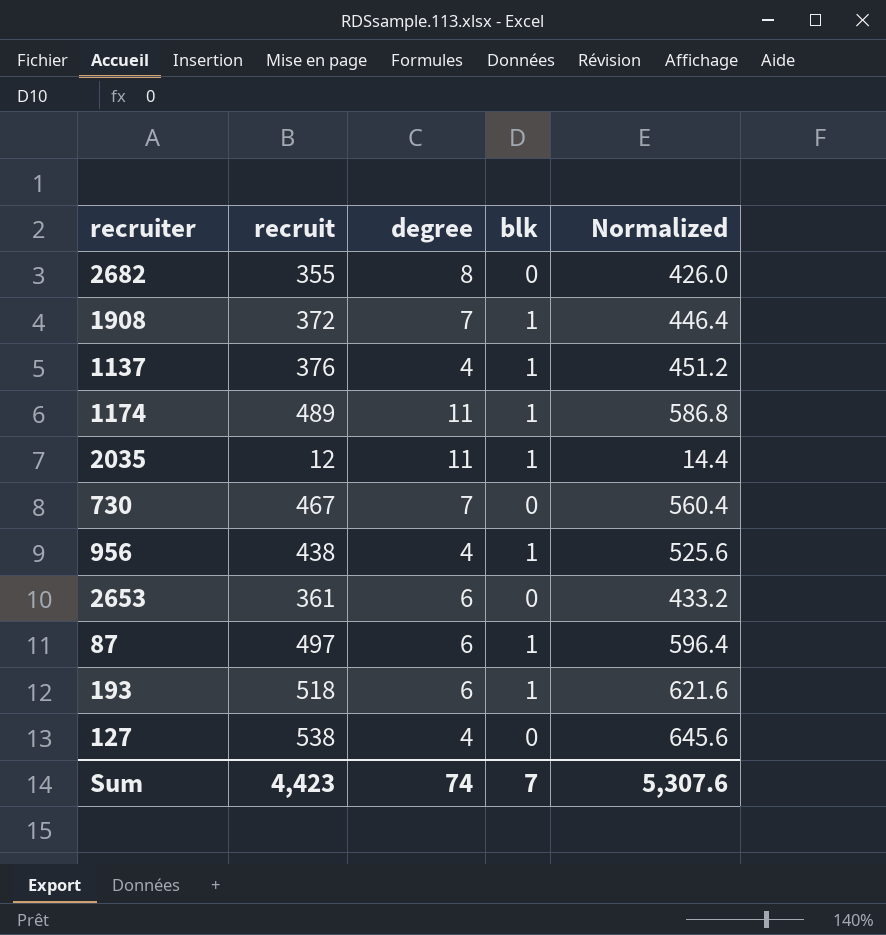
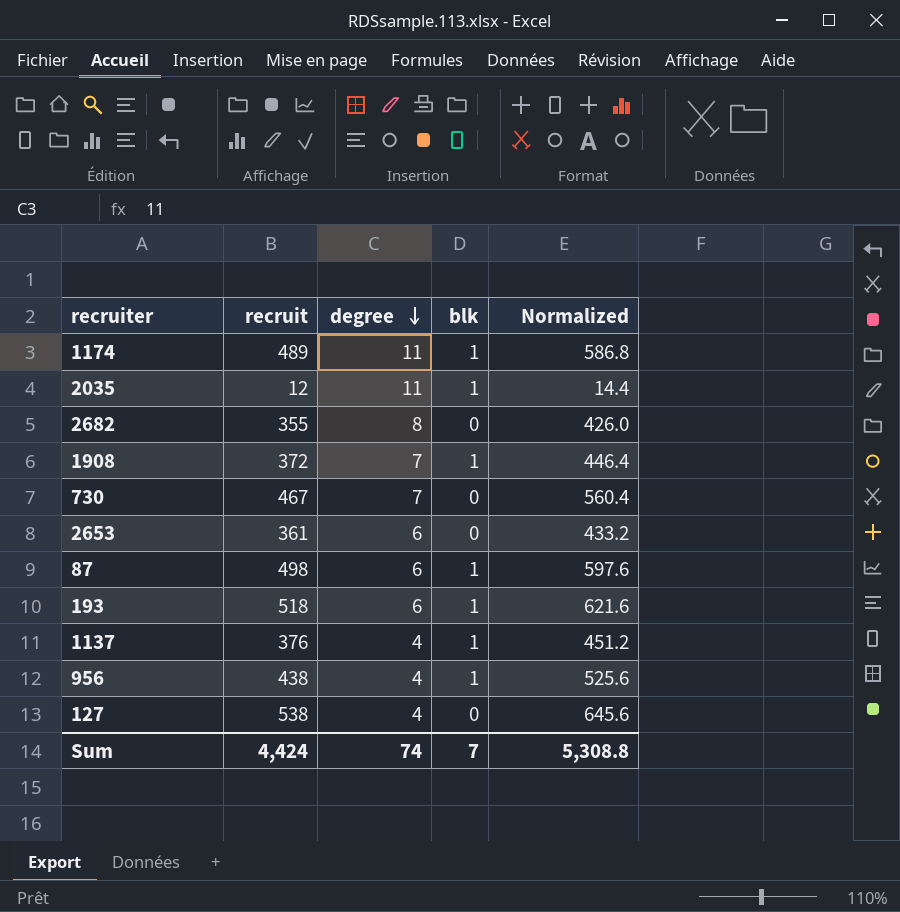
row order: none -> degree descending
87 | recruit: 497 -> 498
87 | Normalized: 596.4 -> 597.6
Sum | recruit: 4,423 -> 4,424
Sum | Normalized: 5,307.6 -> 5,308.8

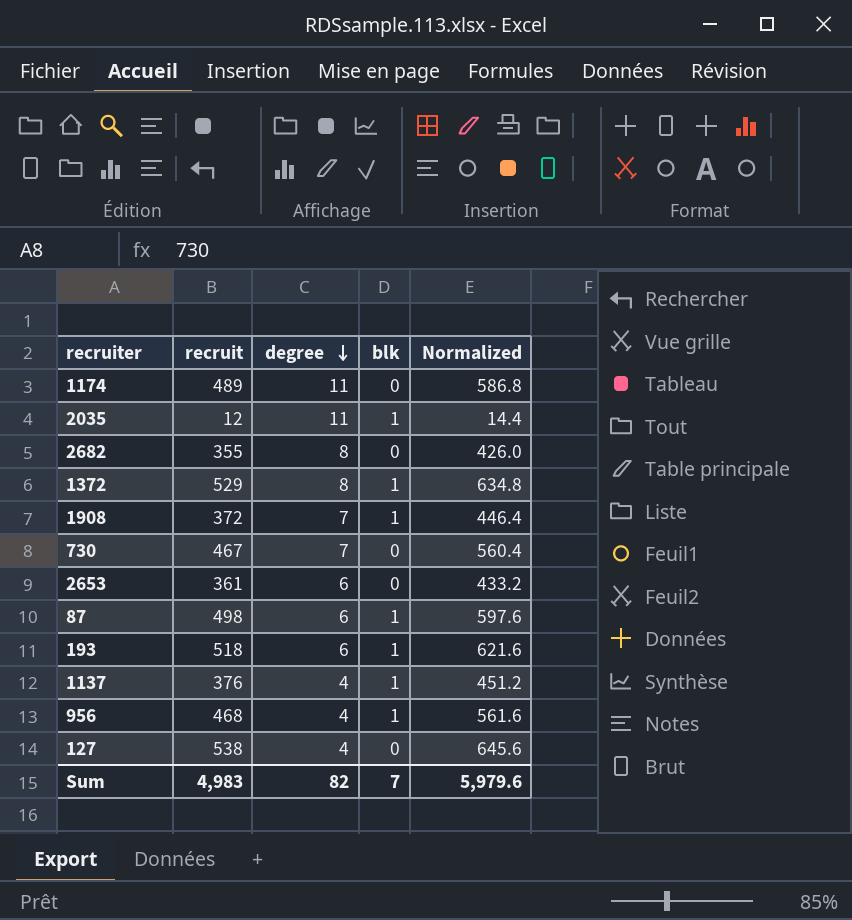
1174 | blk: 1 -> 0
row 1372: none -> 529 | 8 | 1 | 634.8
956 | recruit: 438 -> 468
956 | Normalized: 525.6 -> 561.6
Sum | recruit: 4,424 -> 4,983
Sum | degree: 74 -> 82
Sum | Normalized: 5,308.8 -> 5,979.6

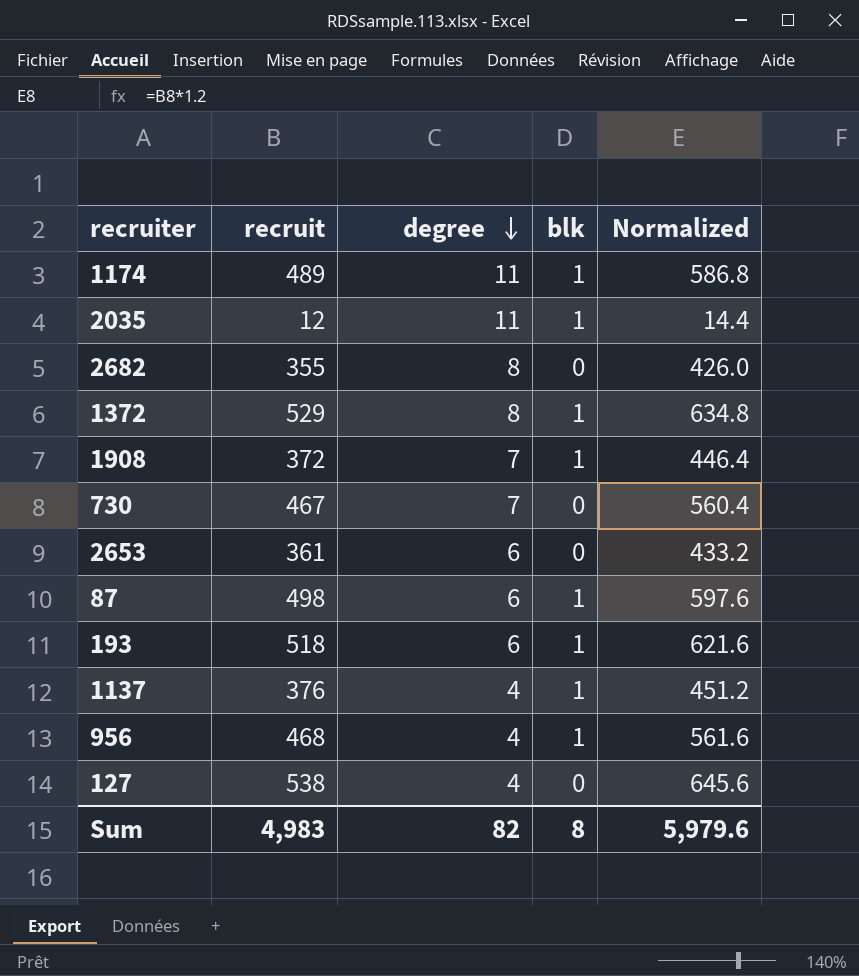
1174 | blk: 0 -> 1
Sum | blk: 7 -> 8

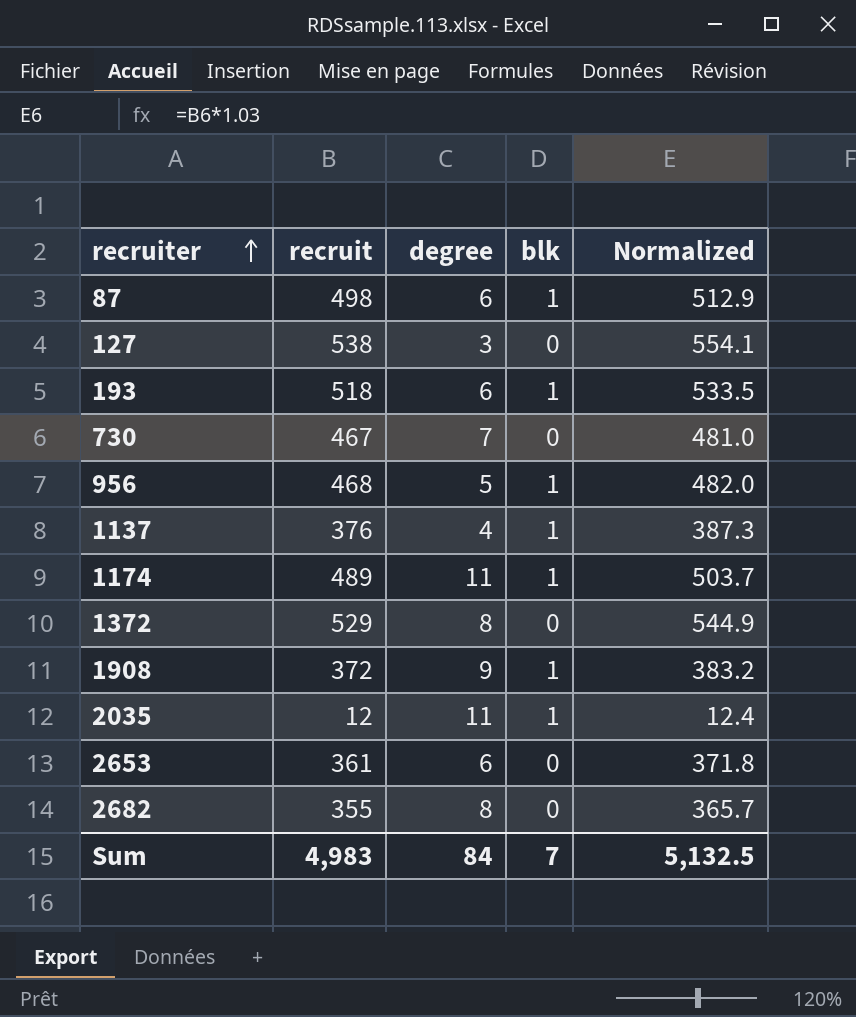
row order: degree descending -> recruiter ascending
column Normalized | formula: [recruit] * 1.2 -> [recruit] * 1.03
127 | degree: 4 -> 3
956 | degree: 4 -> 5
1372 | blk: 1 -> 0
1908 | degree: 7 -> 9
Sum | degree: 82 -> 84
Sum | blk: 8 -> 7
Sum | Normalized: 5,979.6 -> 5,132.5

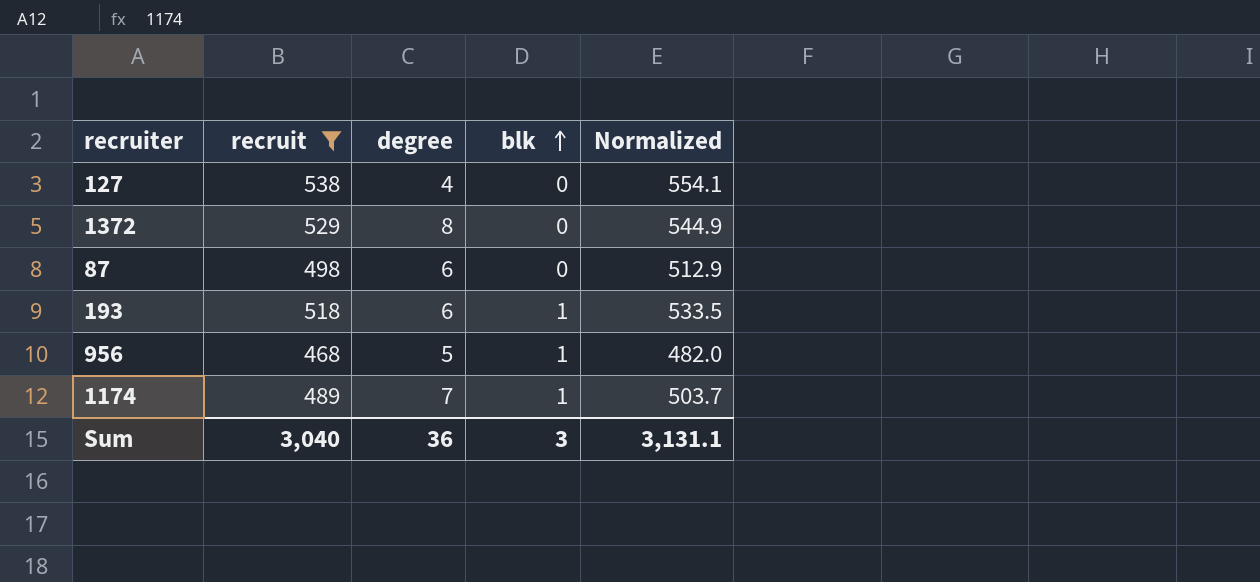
filter: none -> recruit >= 468
row order: recruiter ascending -> blk ascending
127 | degree: 3 -> 4
87 | blk: 1 -> 0
1174 | degree: 11 -> 7
Sum | recruit: 4,983 -> 3,040
Sum | degree: 84 -> 36
Sum | blk: 7 -> 3
Sum | Normalized: 5,132.5 -> 3,131.1

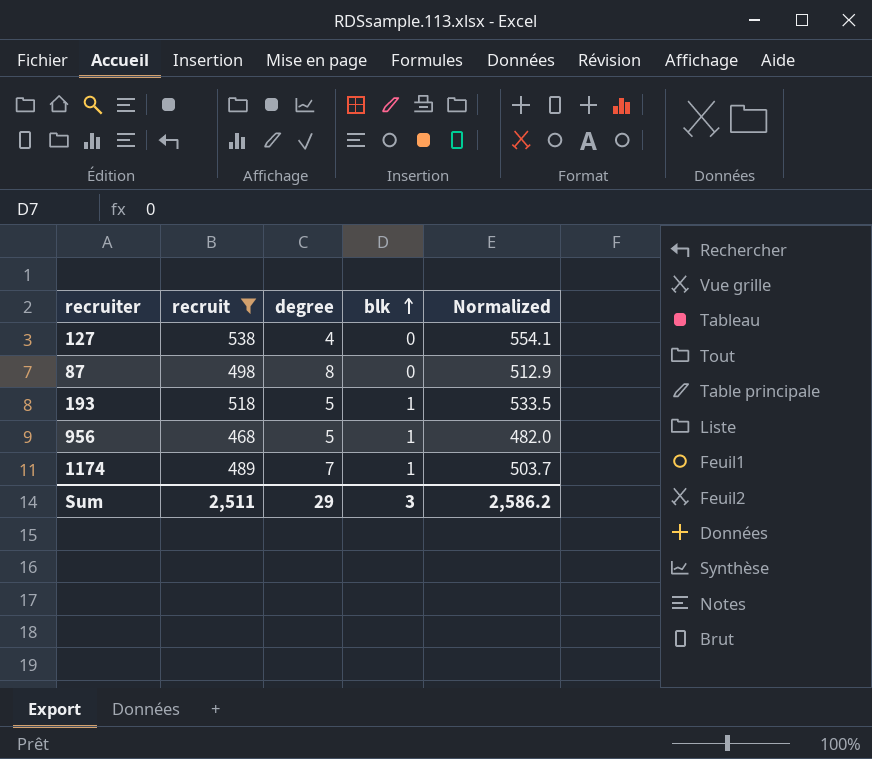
row 1372: 529 | 8 | 0 | 544.9 -> none
87 | degree: 6 -> 8
193 | degree: 6 -> 5
Sum | recruit: 3,040 -> 2,511
Sum | degree: 36 -> 29
Sum | Normalized: 3,131.1 -> 2,586.2

